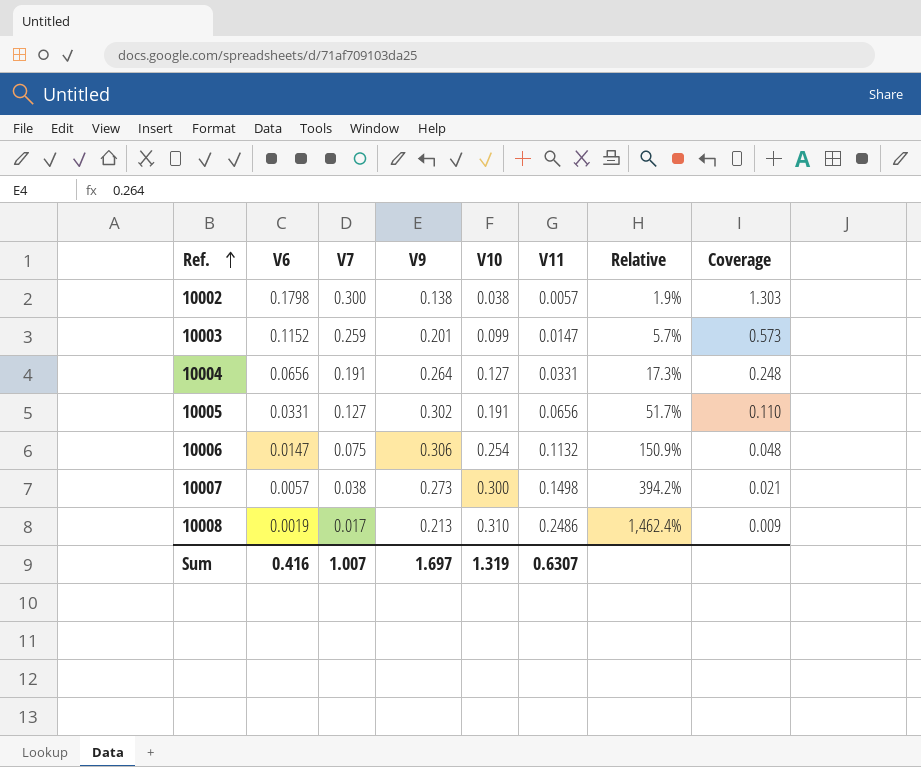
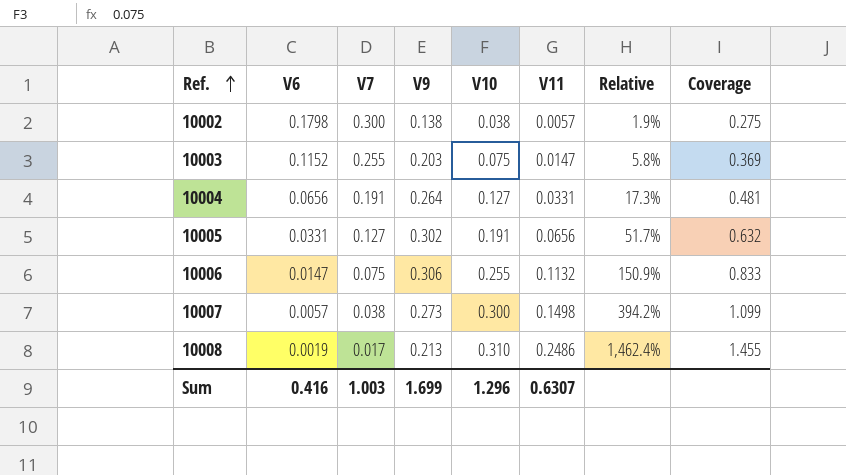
column Coverage | formula: [V6] / [V9] -> [V10] / [V9]
10003 | V7: 0.259 -> 0.255
10003 | V9: 0.201 -> 0.203
10003 | V10: 0.099 -> 0.075
10003 | Relative: 5.7% -> 5.8%
10006 | V10: 0.254 -> 0.255
Sum | V7: 1.007 -> 1.003
Sum | V9: 1.697 -> 1.699
Sum | V10: 1.319 -> 1.296

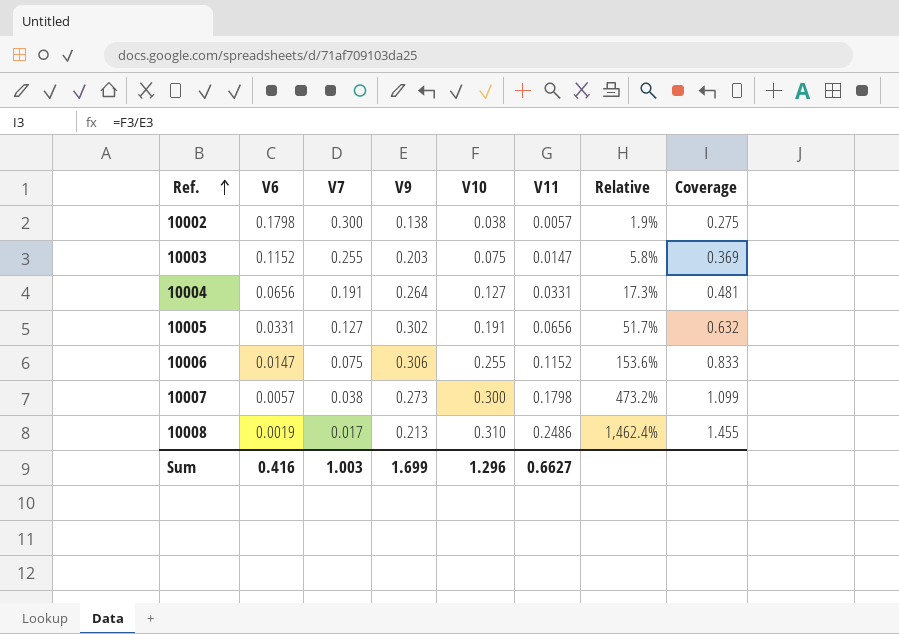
10006 | V11: 0.1132 -> 0.1152
10006 | Relative: 150.9% -> 153.6%
10007 | V11: 0.1498 -> 0.1798
10007 | Relative: 394.2% -> 473.2%
Sum | V11: 0.6307 -> 0.6627

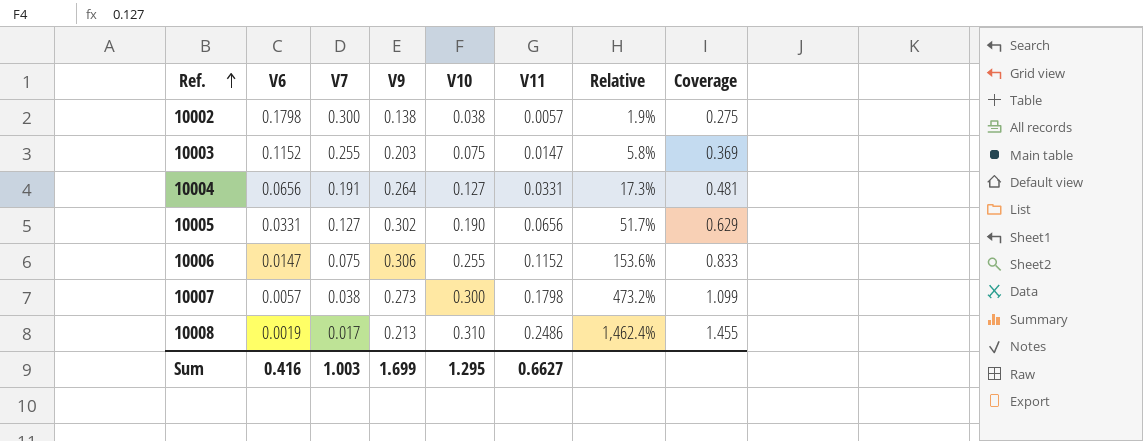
10005 | V10: 0.191 -> 0.190
10005 | Coverage: 0.632 -> 0.629
Sum | V10: 1.296 -> 1.295

